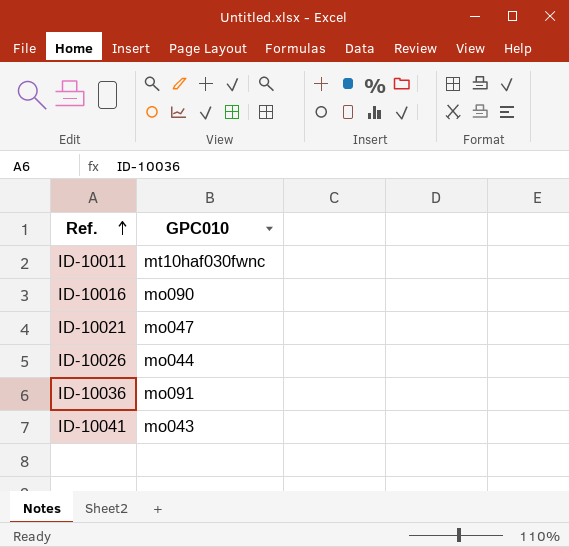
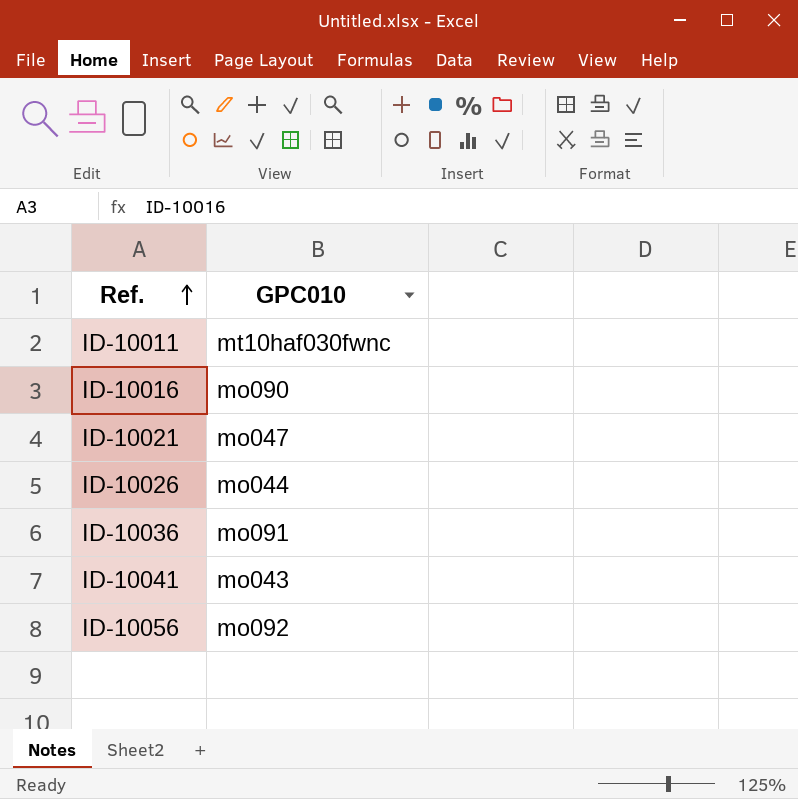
row ID-10056: none -> mo092

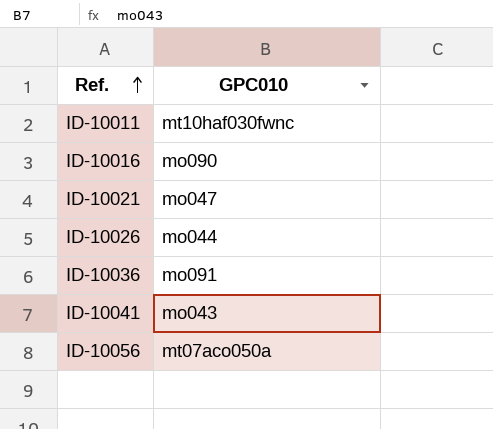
ID-10056 | GPC010: mo092 -> mt07aco050a

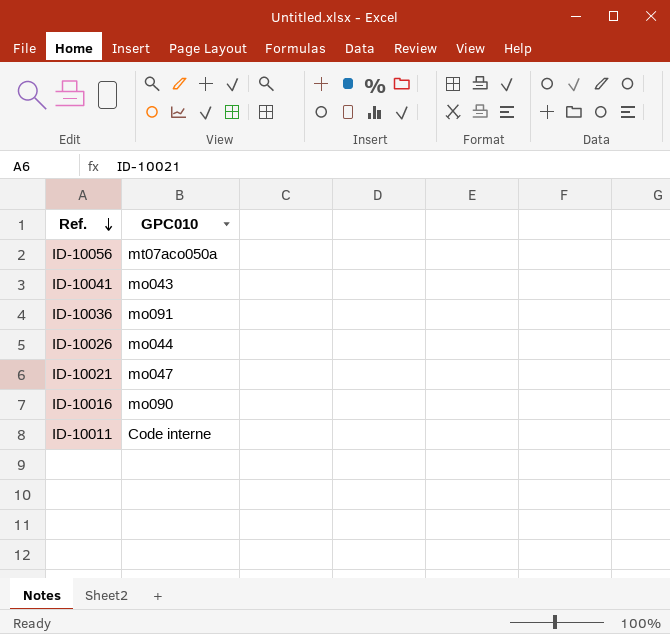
row order: Ref. ascending -> Ref. descending
ID-10011 | GPC010: mt10haf030fwnc -> Code interne

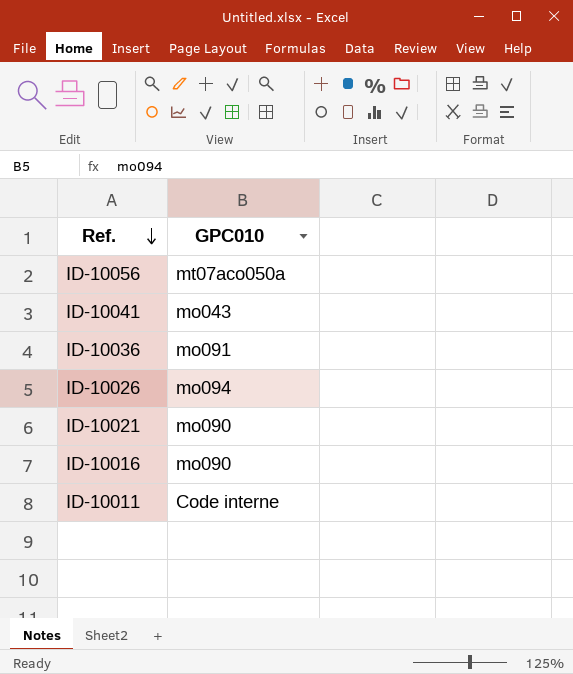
ID-10026 | GPC010: mo044 -> mo094
ID-10021 | GPC010: mo047 -> mo090

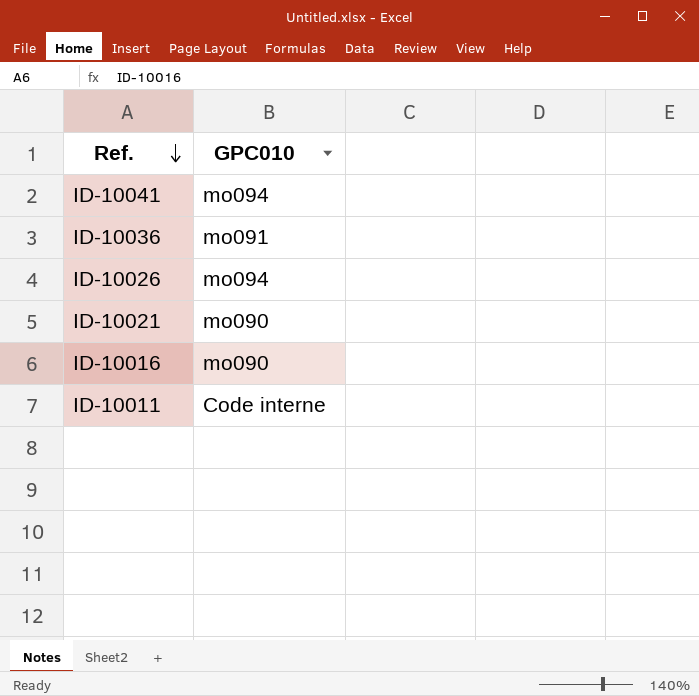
row ID-10056: mt07aco050a -> none
ID-10041 | GPC010: mo043 -> mo094

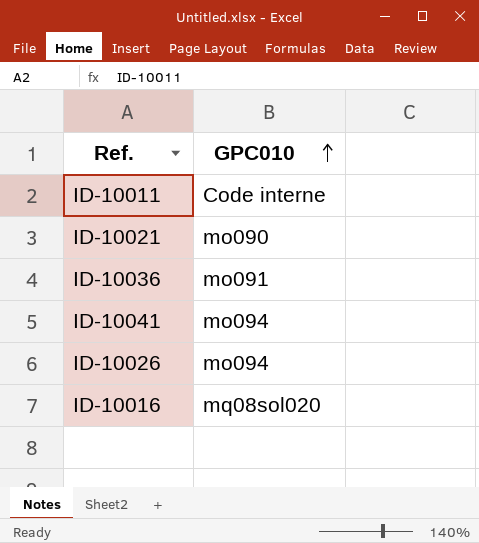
row order: Ref. descending -> GPC010 ascending
ID-10016 | GPC010: mo090 -> mq08sol020

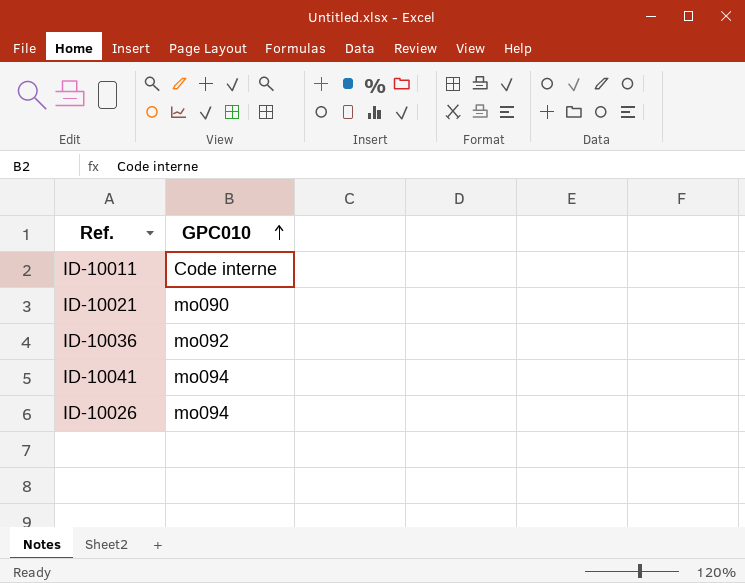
row ID-10016: mq08sol020 -> none
ID-10036 | GPC010: mo091 -> mo092

